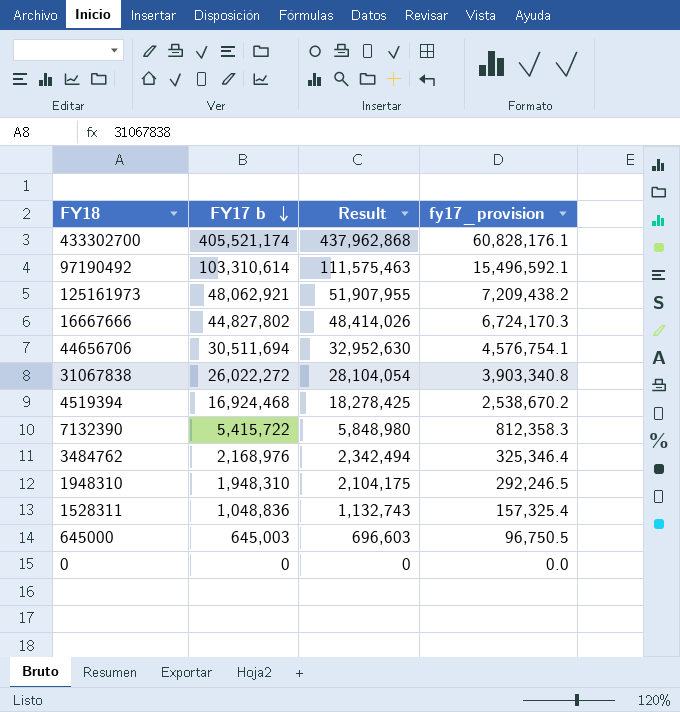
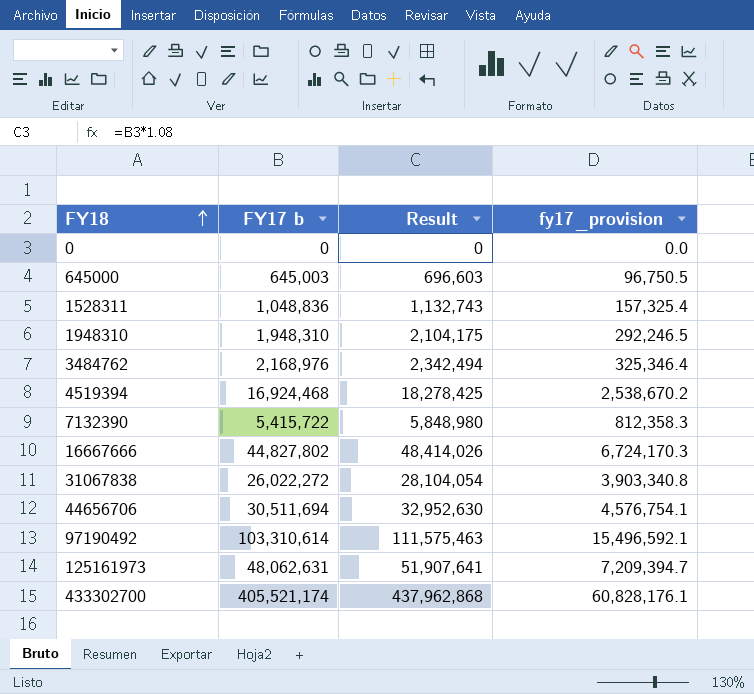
row order: FY17 b descending -> FY18 ascending
125161973 | FY17 b: 48,062,921 -> 48,062,631
125161973 | Result: 51,907,955 -> 51,907,641
125161973 | fy17_provision: 7,209,438.2 -> 7,209,394.7

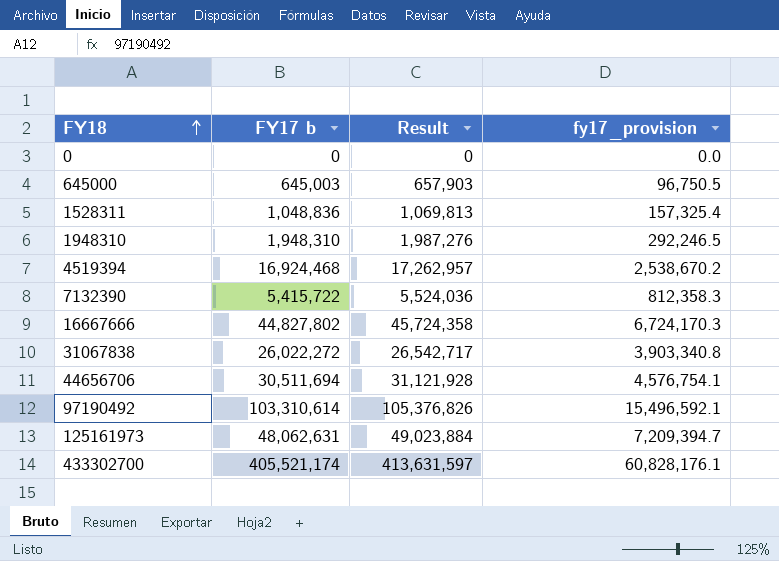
column Result | formula: [FY17 b] * 1.08 -> [FY17 b] * 1.02
row 3484762: 2,168,976 | 2,342,494 | 325,346.4 -> none

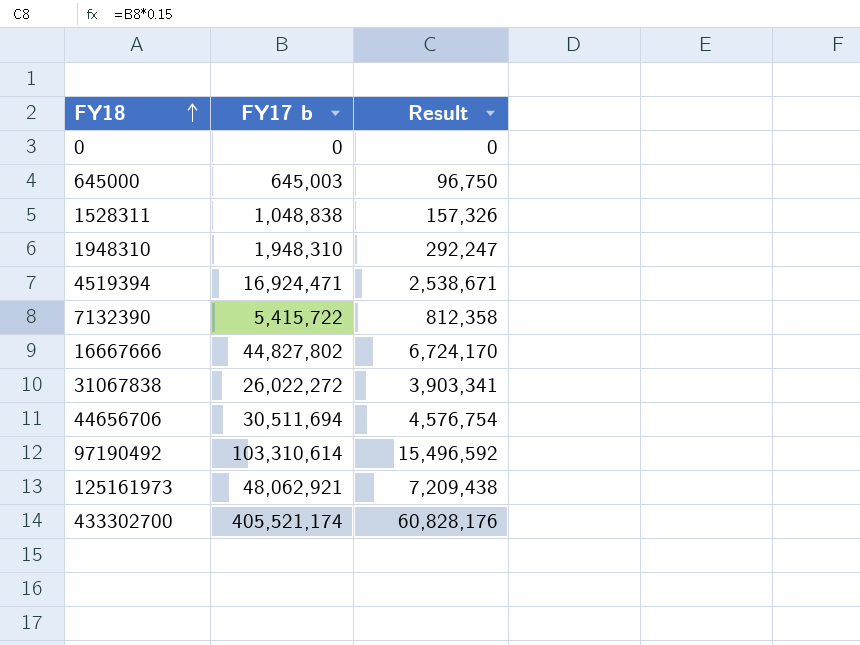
column fy17_provision | formula: [FY17 b] * 0.15 -> none
column Result | formula: [FY17 b] * 1.02 -> [FY17 b] * 0.15
1528311 | FY17 b: 1,048,836 -> 1,048,838
4519394 | FY17 b: 16,924,468 -> 16,924,471
125161973 | FY17 b: 48,062,631 -> 48,062,921

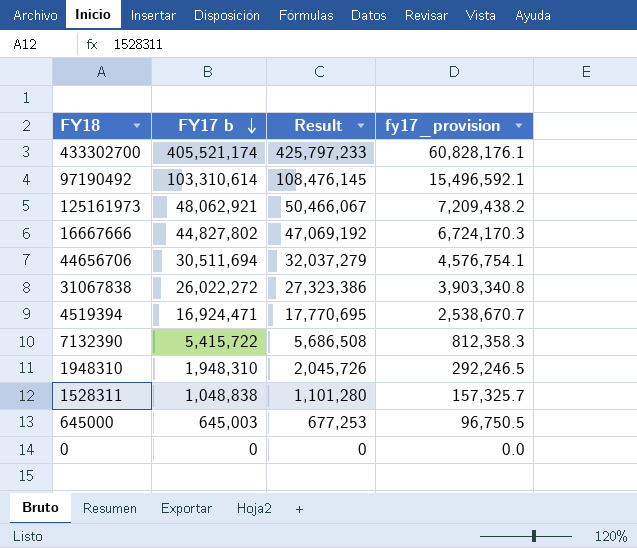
row order: FY18 ascending -> FY17 b descending
column Result | formula: [FY17 b] * 0.15 -> [FY17 b] * 1.05
column fy17_provision | formula: none -> [FY17 b] * 0.15

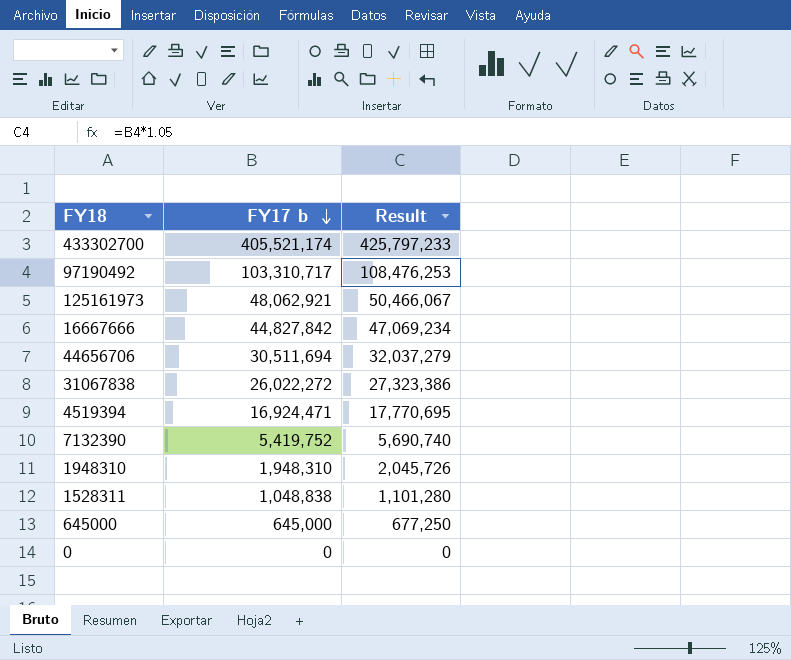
column fy17_provision | formula: [FY17 b] * 0.15 -> none
97190492 | FY17 b: 103,310,614 -> 103,310,717
97190492 | Result: 108,476,145 -> 108,476,253
16667666 | FY17 b: 44,827,802 -> 44,827,842
16667666 | Result: 47,069,192 -> 47,069,234
7132390 | FY17 b: 5,415,722 -> 5,419,752
7132390 | Result: 5,686,508 -> 5,690,740
645000 | FY17 b: 645,003 -> 645,000
645000 | Result: 677,253 -> 677,250

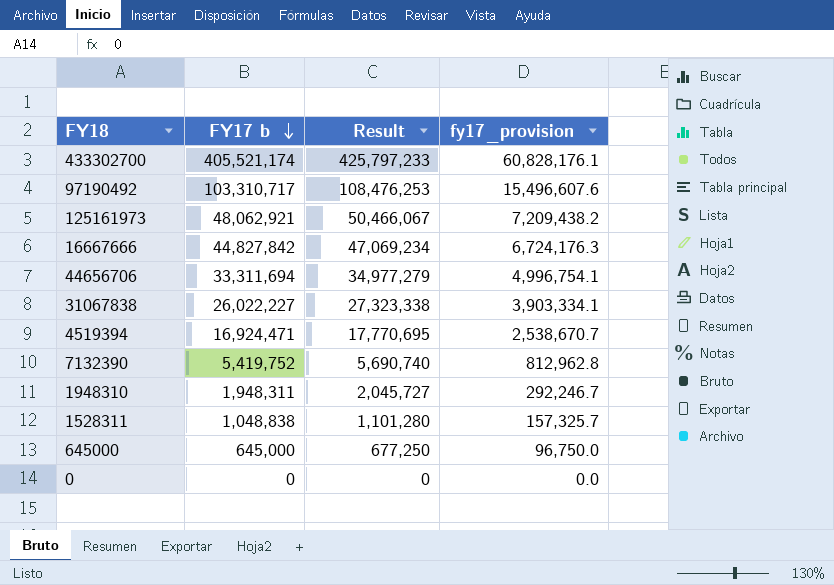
column fy17_provision | formula: none -> [FY17 b] * 0.15
44656706 | FY17 b: 30,511,694 -> 33,311,694
44656706 | Result: 32,037,279 -> 34,977,279
31067838 | FY17 b: 26,022,272 -> 26,022,227
31067838 | Result: 27,323,386 -> 27,323,338
1948310 | FY17 b: 1,948,310 -> 1,948,311
1948310 | Result: 2,045,726 -> 2,045,727

